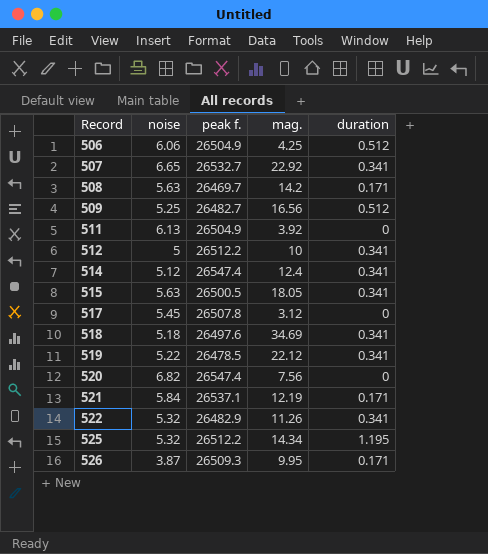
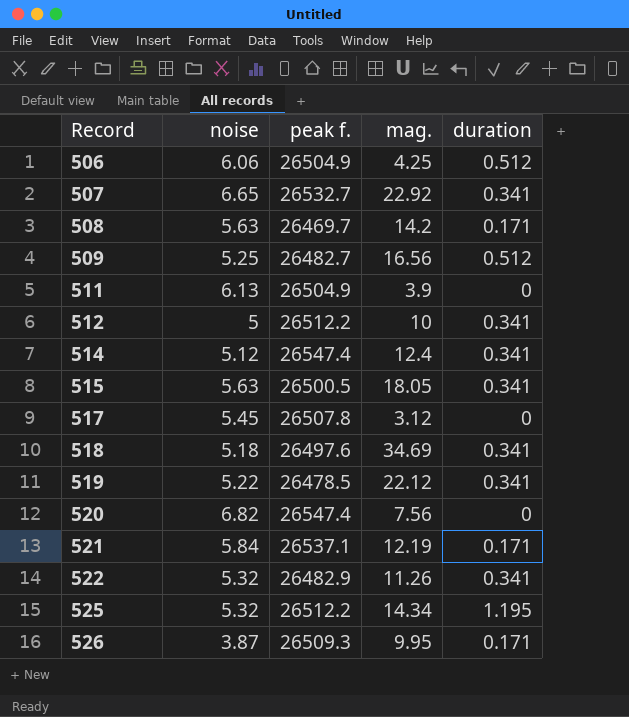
511 | mag.: 3.92 -> 3.9

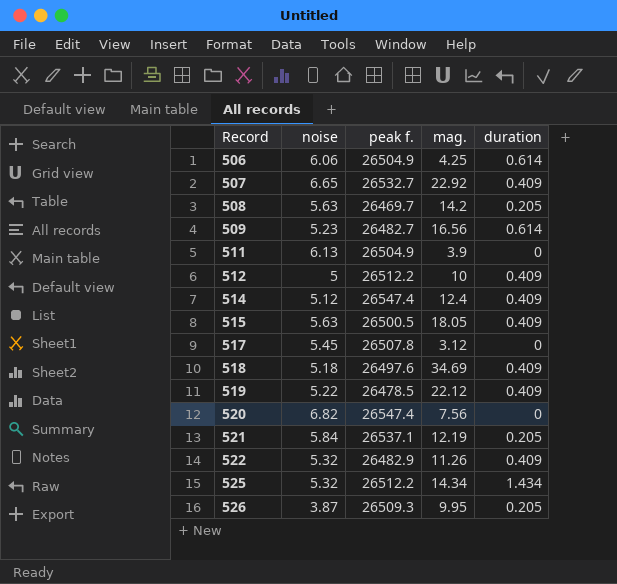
506 | duration: 0.512 -> 0.614
507 | duration: 0.341 -> 0.409
508 | duration: 0.171 -> 0.205
509 | noise: 5.25 -> 5.23
509 | duration: 0.512 -> 0.614
512 | duration: 0.341 -> 0.409
514 | duration: 0.341 -> 0.409
515 | duration: 0.341 -> 0.409
518 | duration: 0.341 -> 0.409
519 | duration: 0.341 -> 0.409
521 | duration: 0.171 -> 0.205
522 | duration: 0.341 -> 0.409
525 | duration: 1.195 -> 1.434
526 | duration: 0.171 -> 0.205

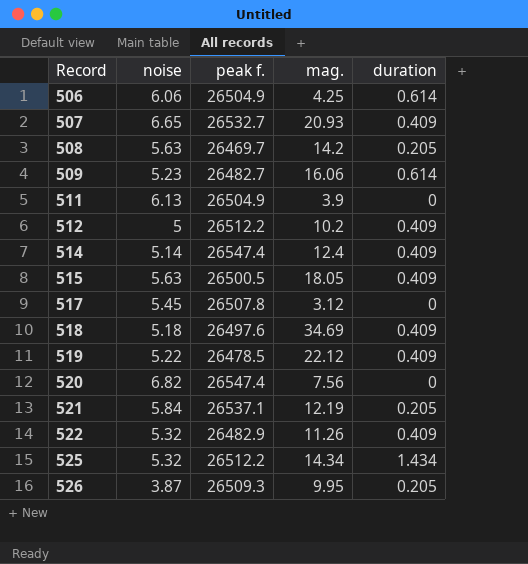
507 | mag.: 22.92 -> 20.93
509 | mag.: 16.56 -> 16.06
512 | mag.: 10 -> 10.2
514 | noise: 5.12 -> 5.14

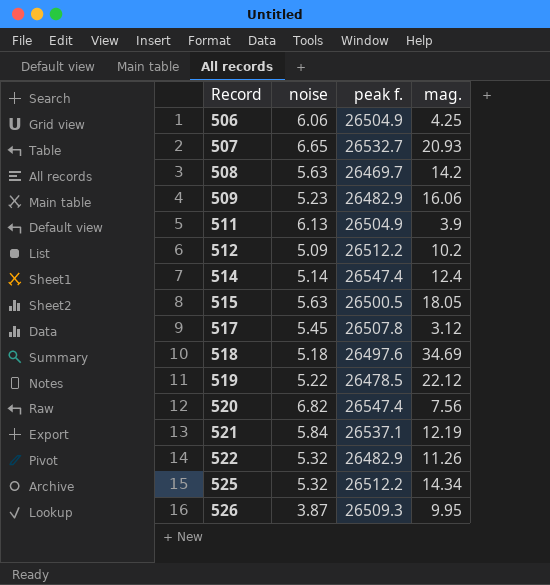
column duration | position: 5 -> none
509 | peak f.: 26482.7 -> 26482.9
512 | noise: 5 -> 5.09

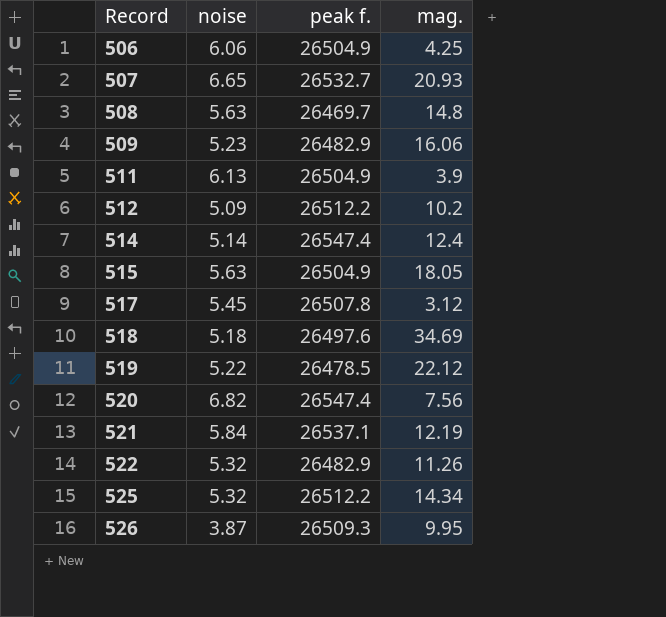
508 | mag.: 14.2 -> 14.8
515 | peak f.: 26500.5 -> 26504.9

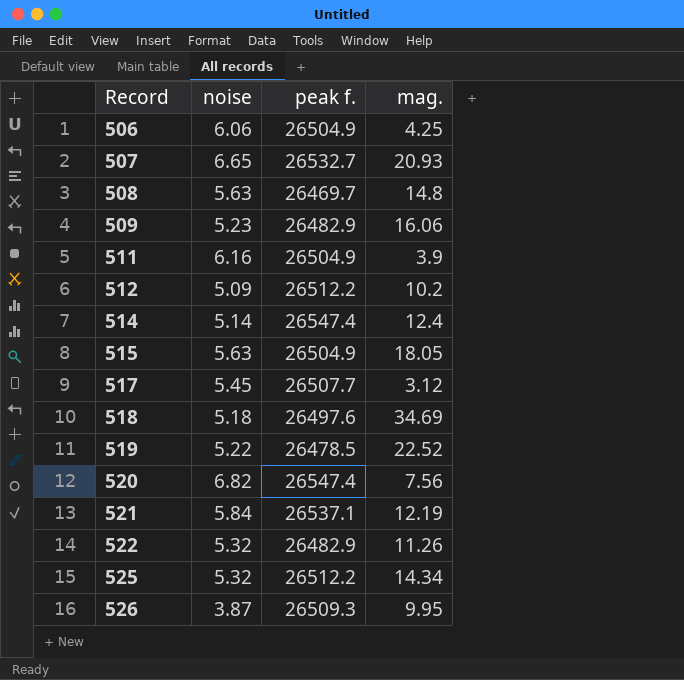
511 | noise: 6.13 -> 6.16
517 | peak f.: 26507.8 -> 26507.7
519 | mag.: 22.12 -> 22.52

